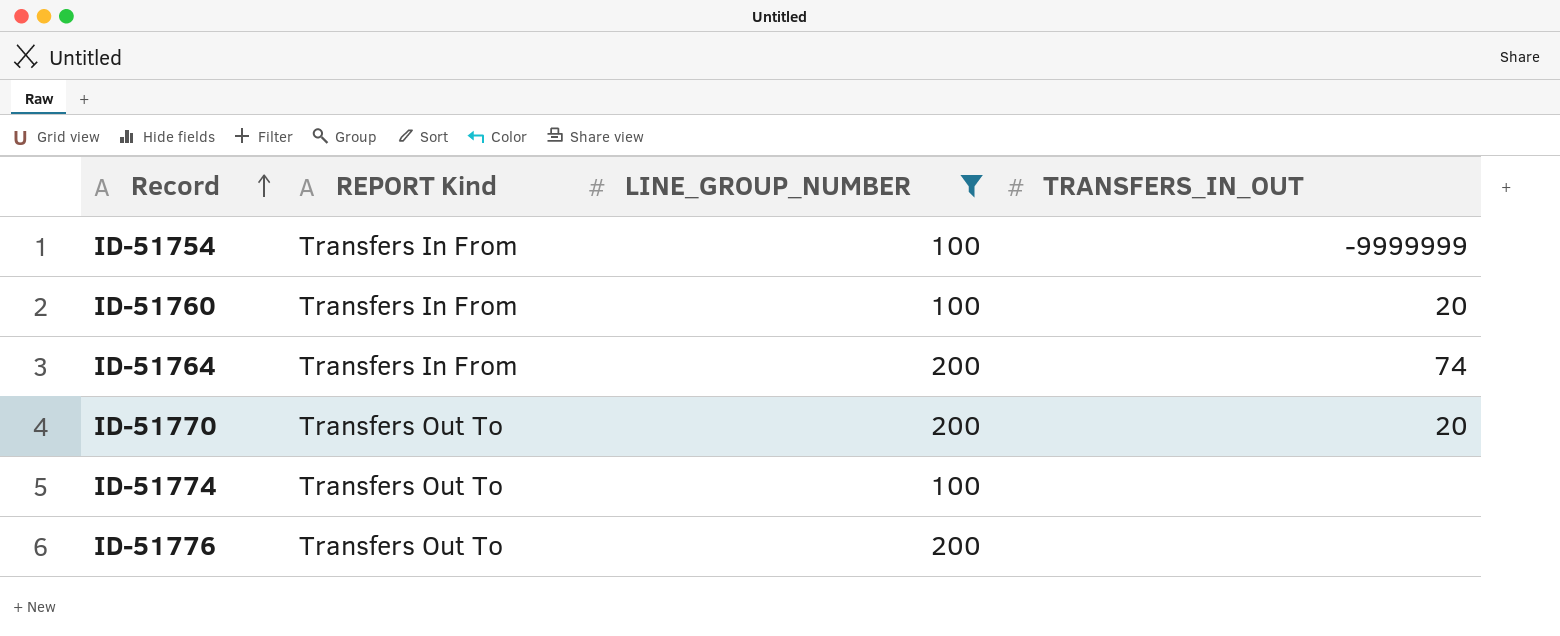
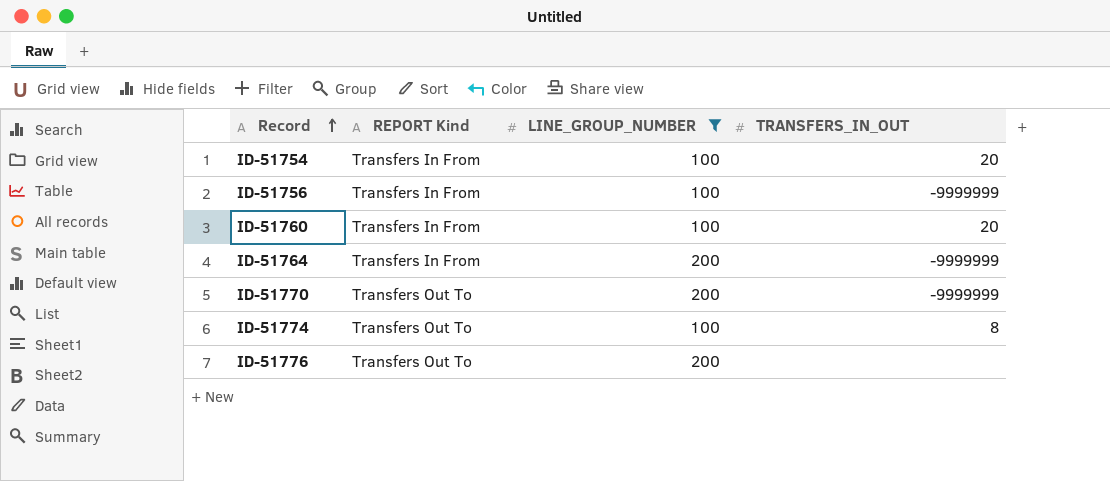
ID-51754 | TRANSFERS_IN_OUT: -9999999 -> 20
row ID-51756: none -> Transfers In From | 100 | -9999999
ID-51764 | TRANSFERS_IN_OUT: 74 -> -9999999
ID-51770 | TRANSFERS_IN_OUT: 20 -> -9999999
ID-51774 | TRANSFERS_IN_OUT: none -> 8

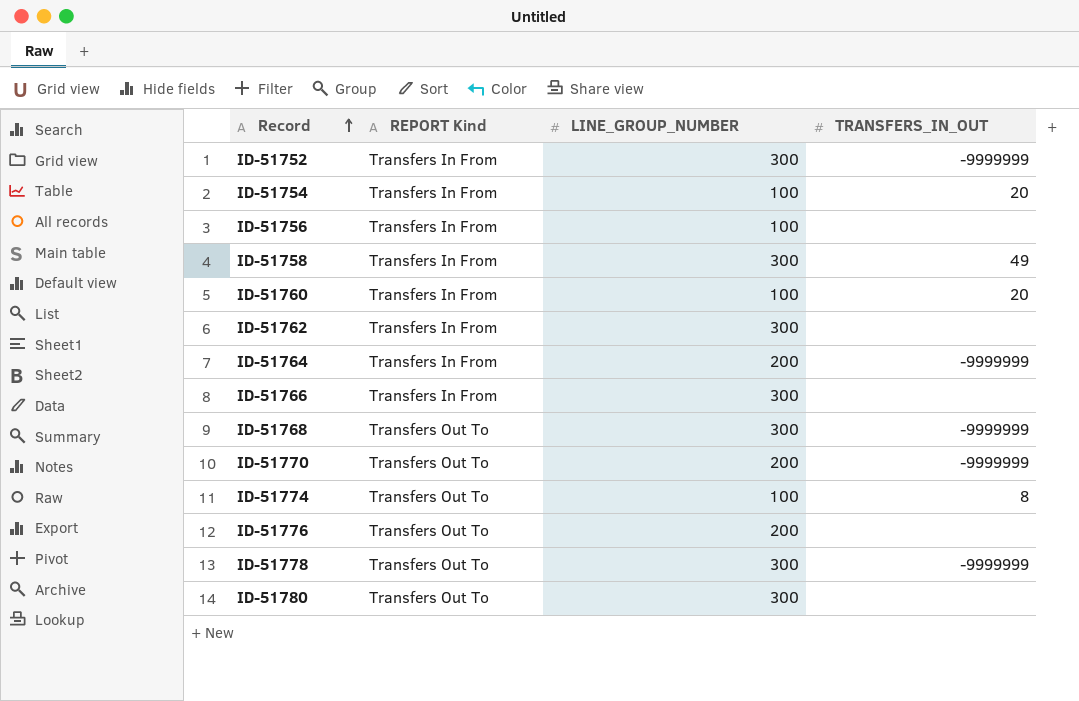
filter: LINE_GROUP_NUMBER != 300 -> none
ID-51756 | TRANSFERS_IN_OUT: -9999999 -> none

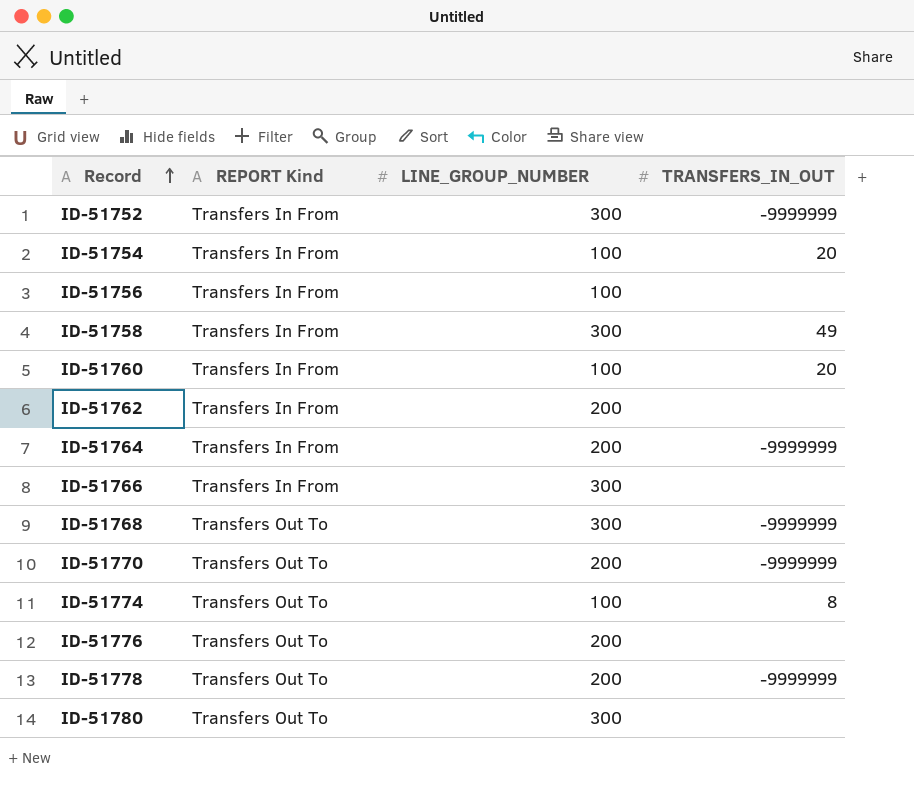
ID-51762 | LINE_GROUP_NUMBER: 300 -> 200
ID-51778 | LINE_GROUP_NUMBER: 300 -> 200

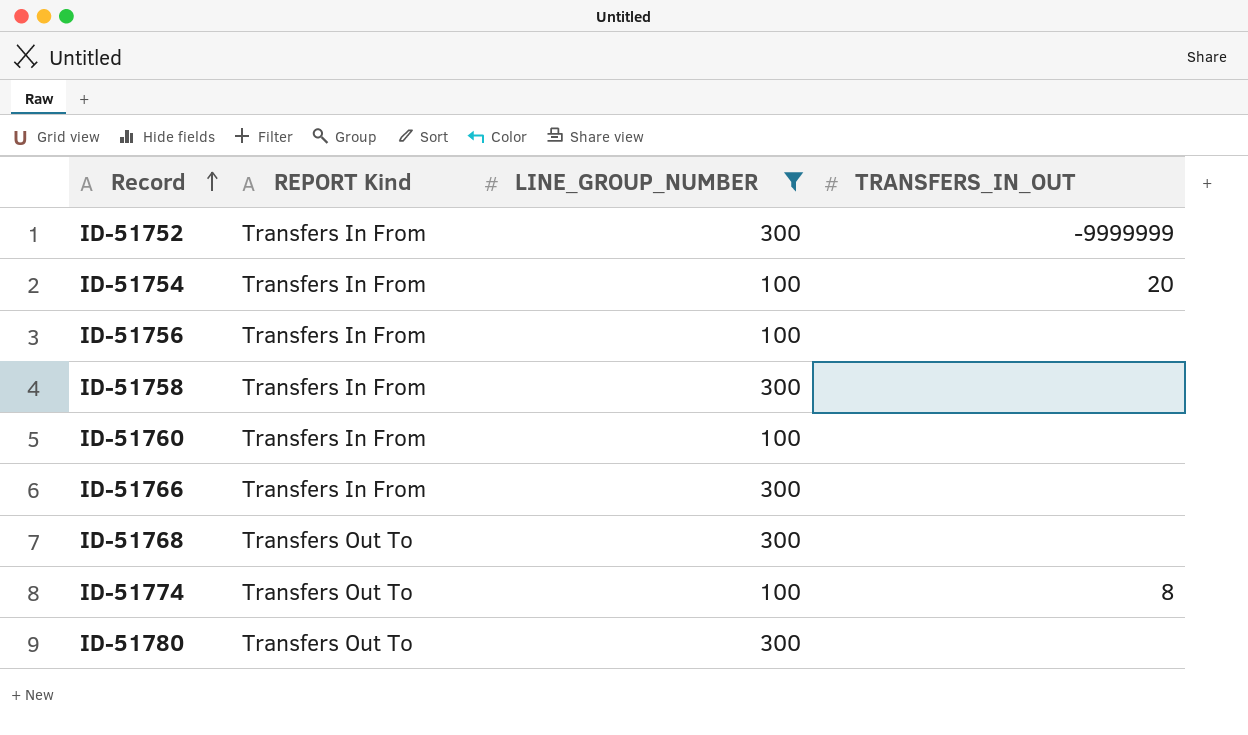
filter: none -> LINE_GROUP_NUMBER != 200
ID-51758 | TRANSFERS_IN_OUT: 49 -> none
ID-51760 | TRANSFERS_IN_OUT: 20 -> none
ID-51768 | TRANSFERS_IN_OUT: -9999999 -> none

